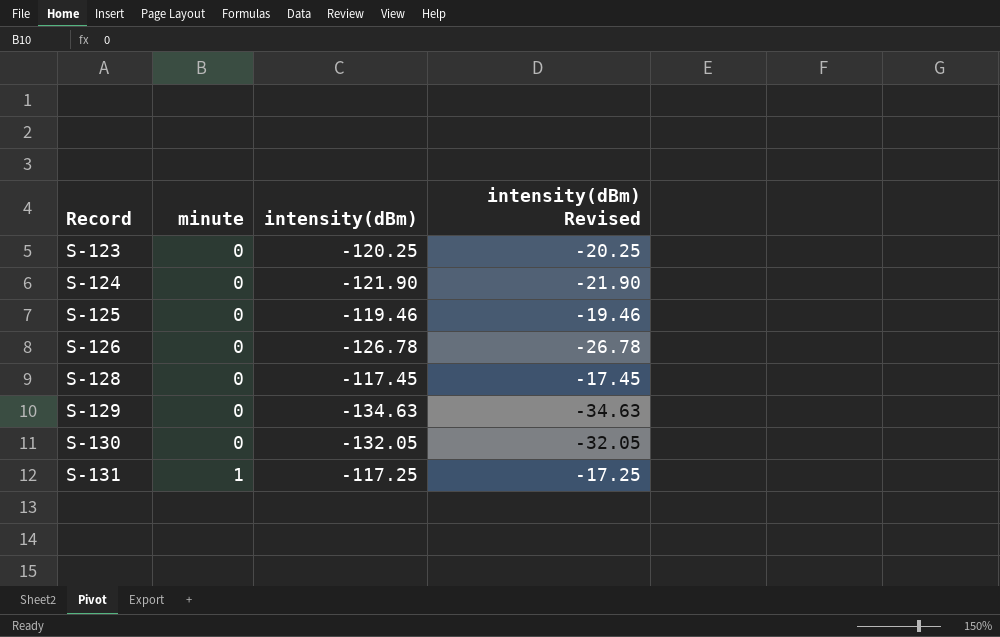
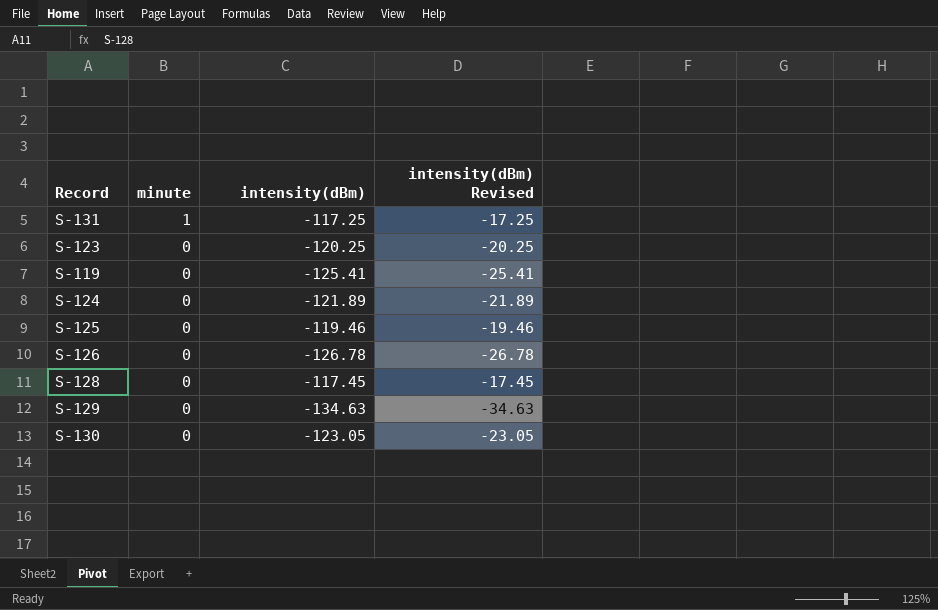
row order: Record ascending -> minute descending
row S-119: none -> 0 | -125.41 | -25.41
S-124 | intensity(dBm): -121.90 -> -121.89
S-124 | intensity(dBm) Revised: -21.90 -> -21.89
S-130 | intensity(dBm): -132.05 -> -123.05
S-130 | intensity(dBm) Revised: -32.05 -> -23.05

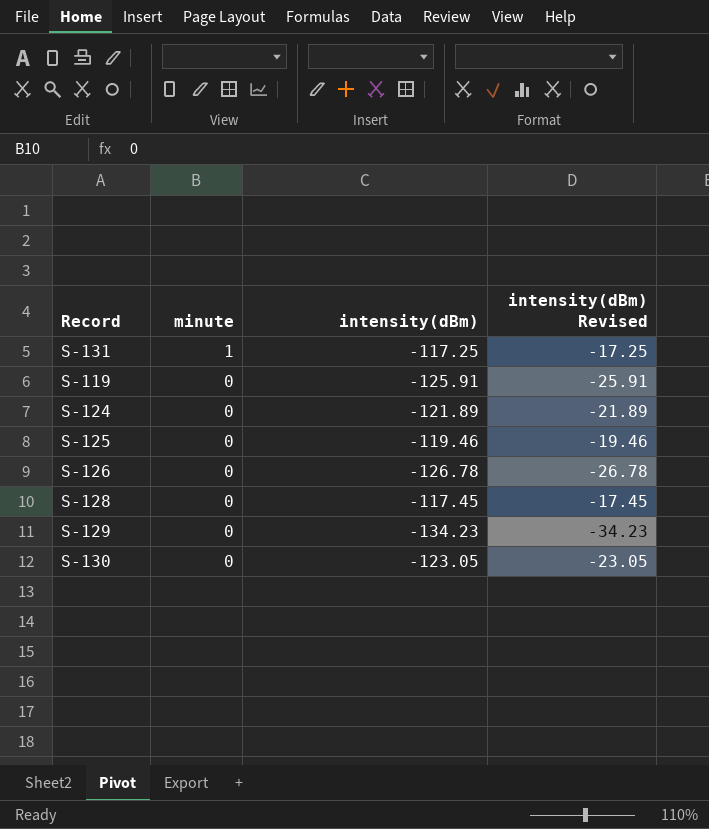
row S-123: 0 | -120.25 | -20.25 -> none
S-119 | intensity(dBm): -125.41 -> -125.91
S-119 | intensity(dBm) Revised: -25.41 -> -25.91
S-129 | intensity(dBm): -134.63 -> -134.23
S-129 | intensity(dBm) Revised: -34.63 -> -34.23

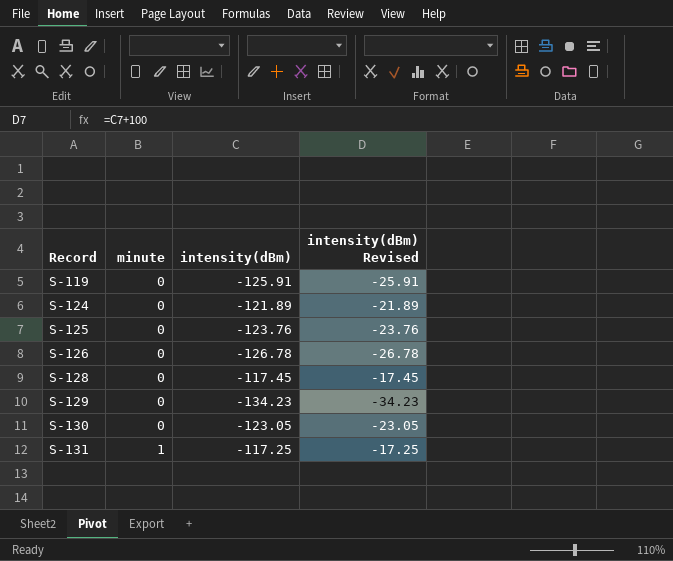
row order: minute descending -> Record ascending
S-125 | intensity(dBm): -119.46 -> -123.76
S-125 | intensity(dBm) Revised: -19.46 -> -23.76

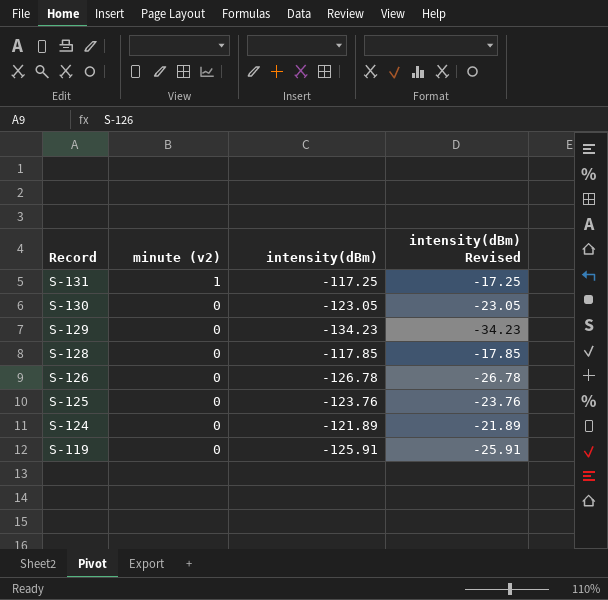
row order: Record ascending -> Record descending
column name: minute -> minute (v2)
S-128 | intensity(dBm): -117.45 -> -117.85
S-128 | intensity(dBm) Revised: -17.45 -> -17.85

